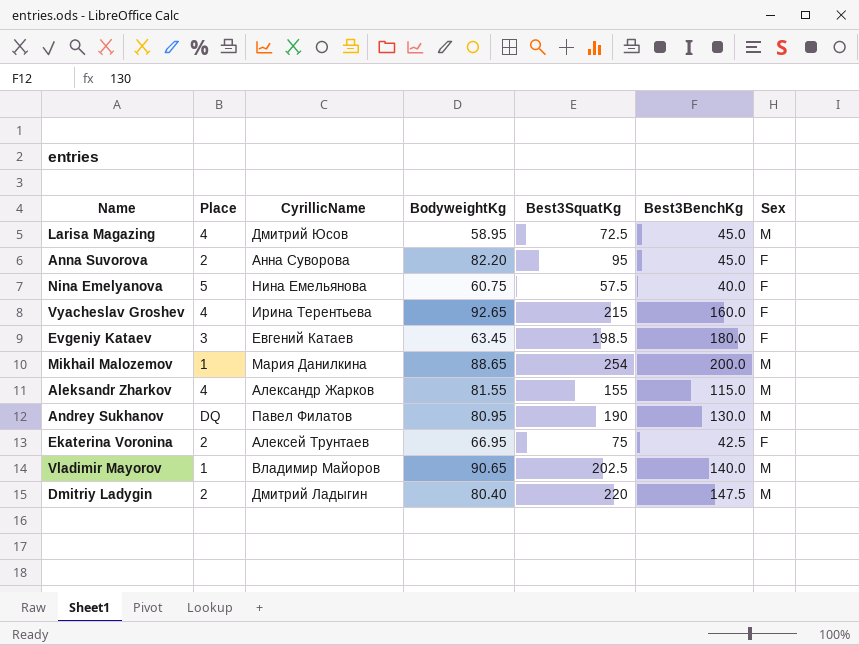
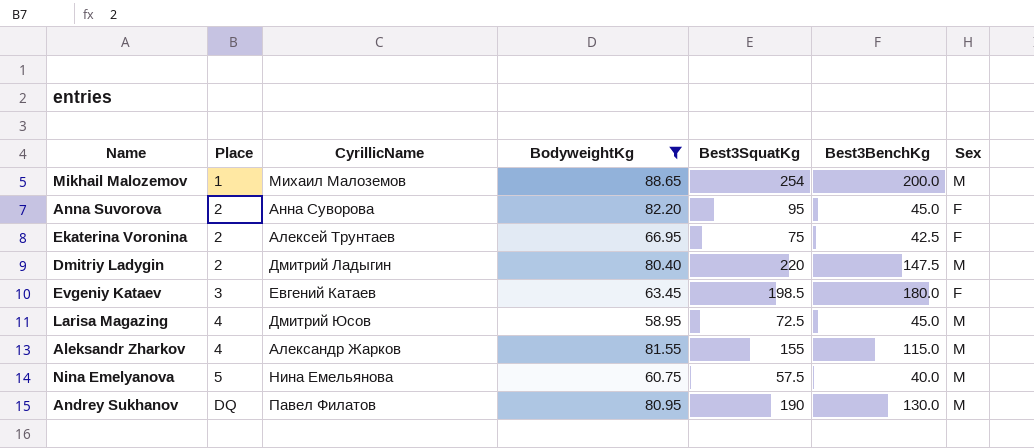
filter: none -> BodyweightKg <= 88.65
row order: none -> Place ascending
Mikhail Malozemov | CyrillicName: Мария Данилкина -> Михаил Малоземов
Nina Emelyanova | Sex: F -> M

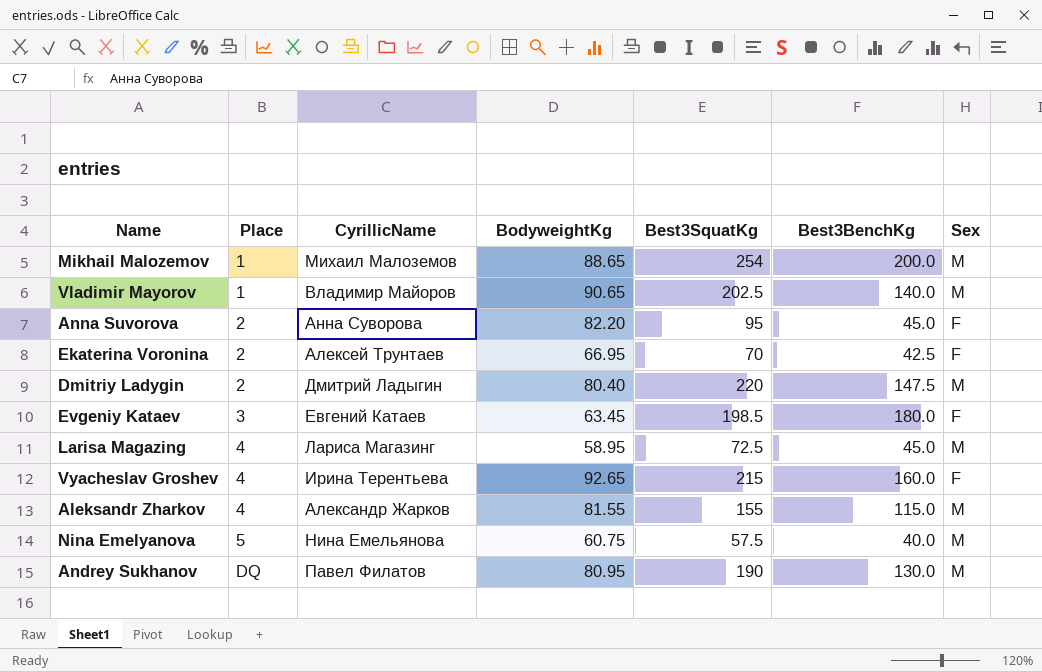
filter: BodyweightKg <= 88.65 -> none
Ekaterina Voronina | Best3SquatKg: 75 -> 70
Larisa Magazing | CyrillicName: Дмитрий Юсов -> Лариса Магазинг

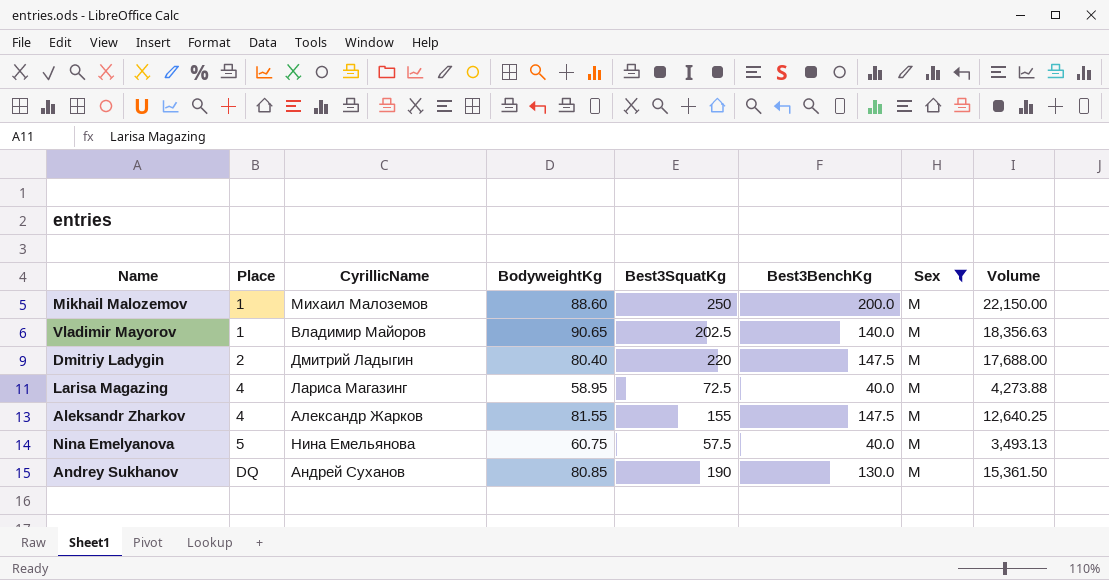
filter: none -> Sex = M
column Volume | formula: none -> [BodyweightKg] * [Best3SquatKg]
Mikhail Malozemov | BodyweightKg: 88.65 -> 88.60
Mikhail Malozemov | Best3SquatKg: 254 -> 250
Larisa Magazing | Best3BenchKg: 45.0 -> 40.0
Aleksandr Zharkov | Best3BenchKg: 115.0 -> 147.5
Andrey Sukhanov | CyrillicName: Павел Филатов -> Андрей Суханов
Andrey Sukhanov | BodyweightKg: 80.95 -> 80.85

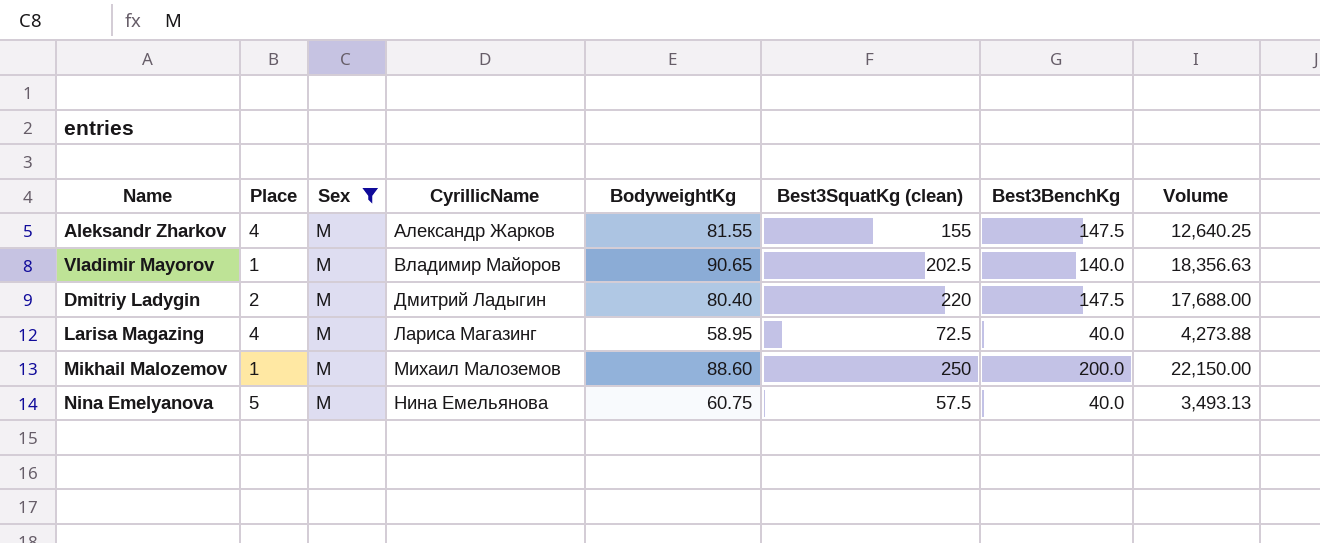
row order: Place ascending -> CyrillicName ascending
column Sex | position: 7 -> 3
column name: Best3SquatKg -> Best3SquatKg (clean)
row Andrey Sukhanov: DQ | Андрей Суханов | 80.85 | 190 | 130.0 | M | 15,361.50 -> none

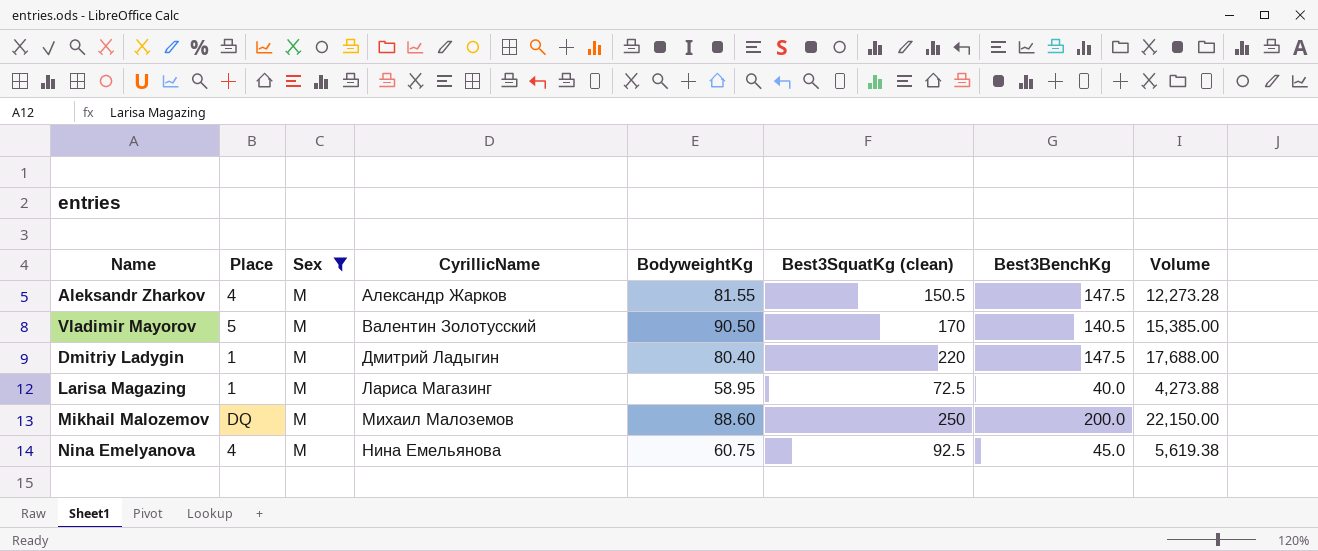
Aleksandr Zharkov | Best3SquatKg (clean): 155 -> 150.5
Aleksandr Zharkov | Volume: 12,640.25 -> 12,273.28
Vladimir Mayorov | Place: 1 -> 5
Vladimir Mayorov | CyrillicName: Владимир Майоров -> Валентин Золотусский
Vladimir Mayorov | BodyweightKg: 90.65 -> 90.50
Vladimir Mayorov | Best3SquatKg (clean): 202.5 -> 170
Vladimir Mayorov | Best3BenchKg: 140.0 -> 140.5
Vladimir Mayorov | Volume: 18,356.63 -> 15,385.00
Dmitriy Ladygin | Place: 2 -> 1
Larisa Magazing | Place: 4 -> 1
Mikhail Malozemov | Place: 1 -> DQ
Nina Emelyanova | Place: 5 -> 4
Nina Emelyanova | Best3SquatKg (clean): 57.5 -> 92.5
Nina Emelyanova | Best3BenchKg: 40.0 -> 45.0
Nina Emelyanova | Volume: 3,493.13 -> 5,619.38

